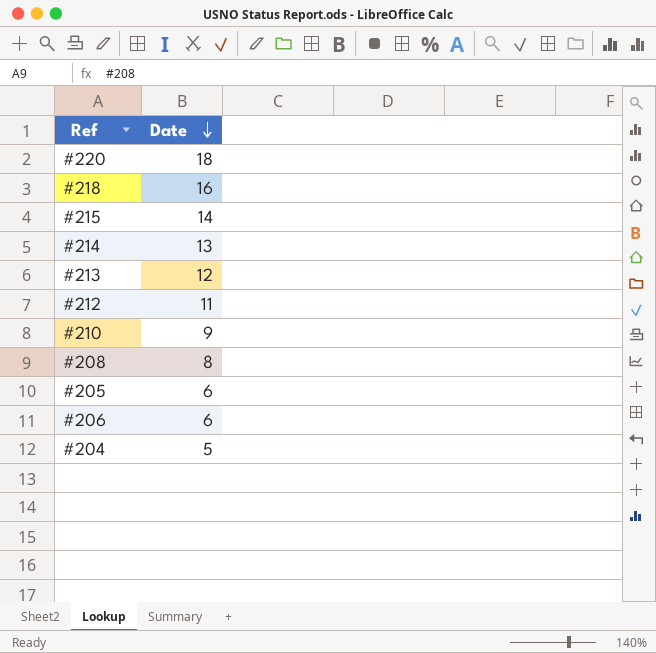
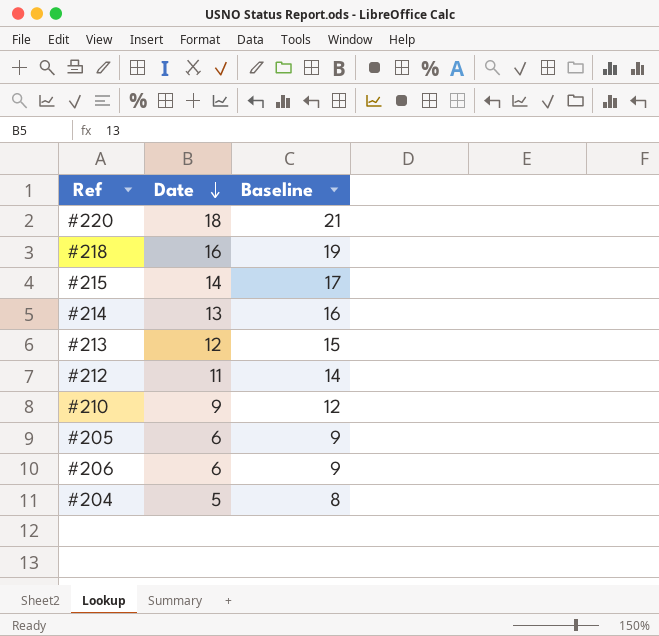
column Baseline | formula: none -> [Date] + 3
row #208: 8 -> none

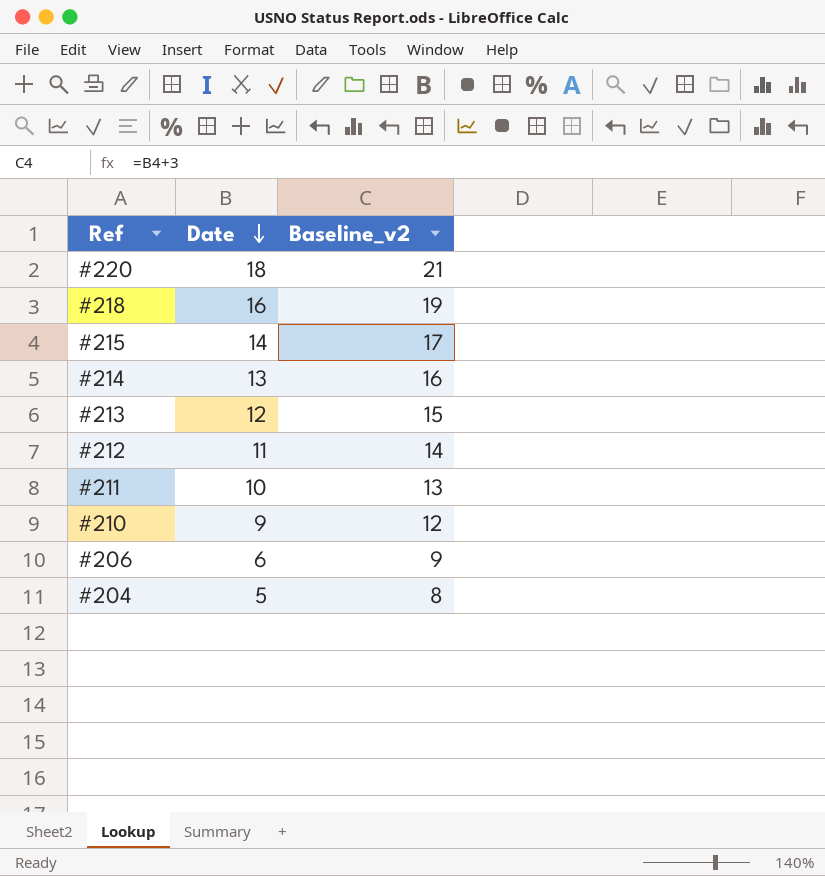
column name: Baseline -> Baseline_v2
row #205: 6 | 9 -> none
row #211: none -> 10 | 13

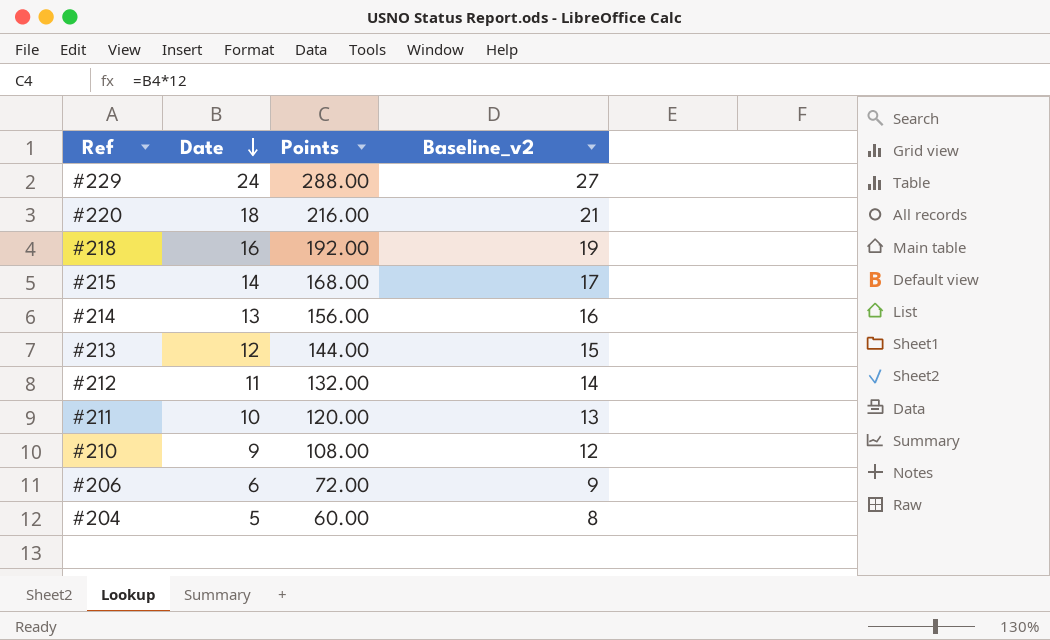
column Points | formula: none -> [Date] * 12
row #229: none -> 24 | 288.00 | 27

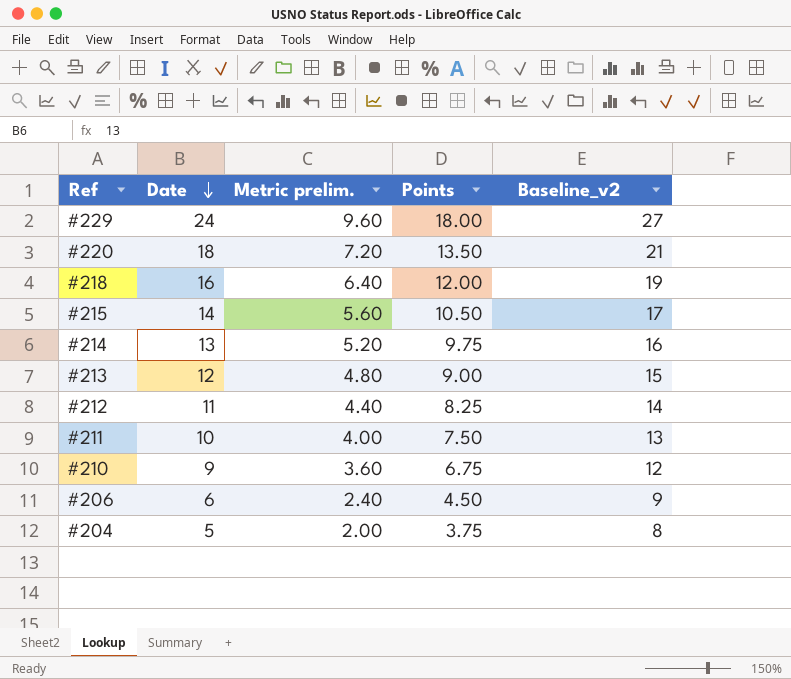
column Metric prelim. | formula: none -> [Date] * 0.4
column Points | formula: [Date] * 12 -> [Date] * 0.75

